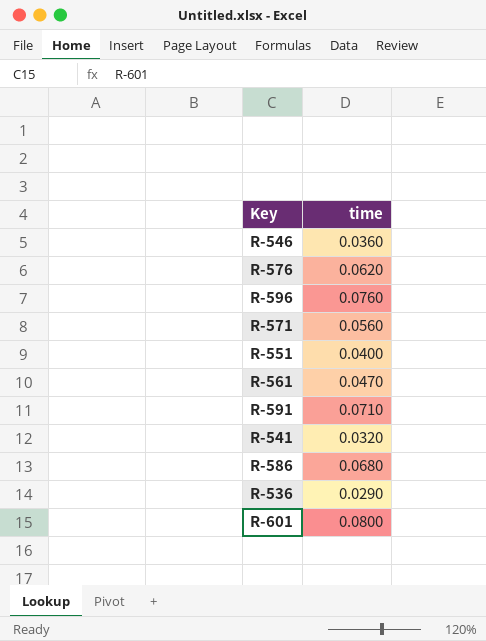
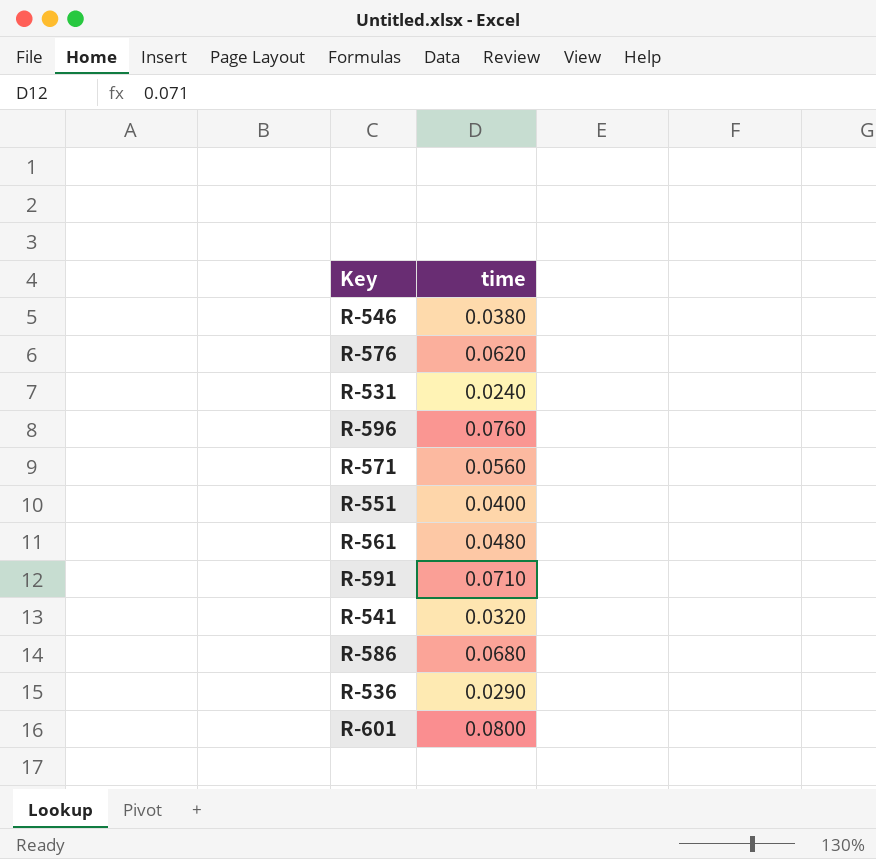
R-546 | time: 0.0360 -> 0.0380
row R-531: none -> 0.0240
R-561 | time: 0.0470 -> 0.0480

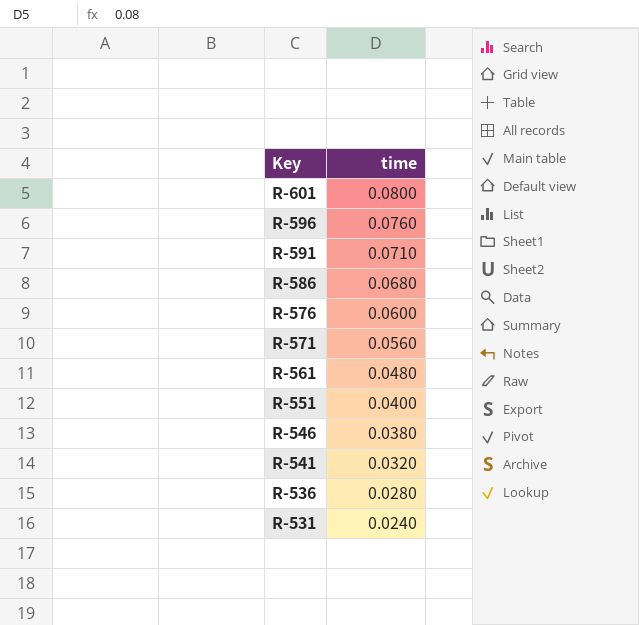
row order: none -> Key descending
R-576 | time: 0.0620 -> 0.0600
R-536 | time: 0.0290 -> 0.0280

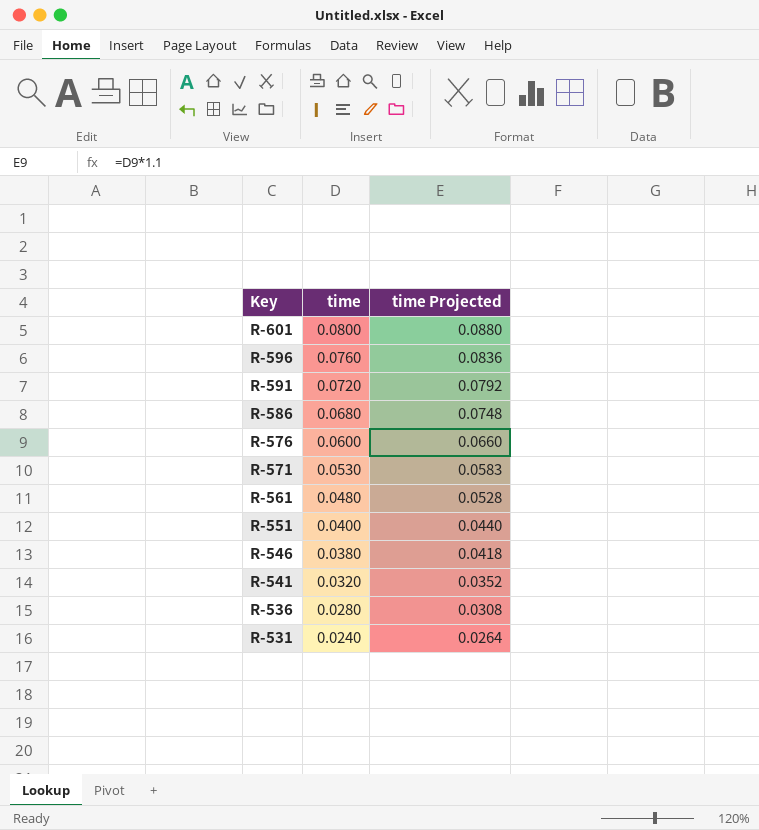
column time Projected | formula: none -> [time] * 1.1
R-591 | time: 0.0710 -> 0.0720
R-571 | time: 0.0560 -> 0.0530

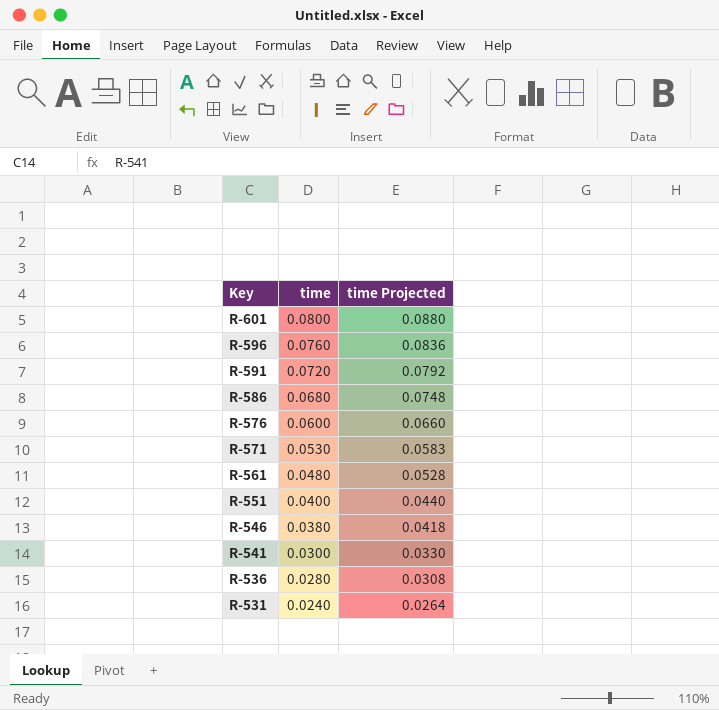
R-541 | time: 0.0320 -> 0.0300
R-541 | time Projected: 0.0352 -> 0.0330

